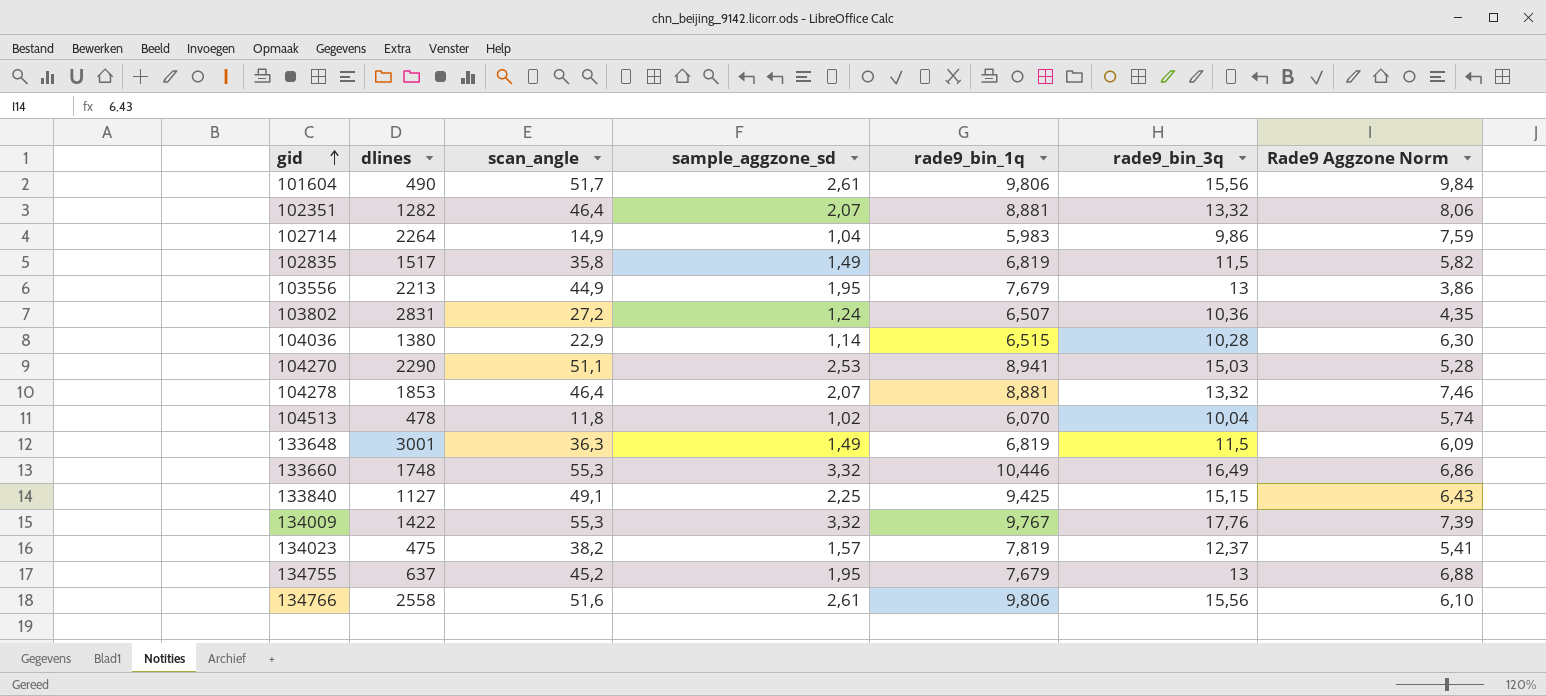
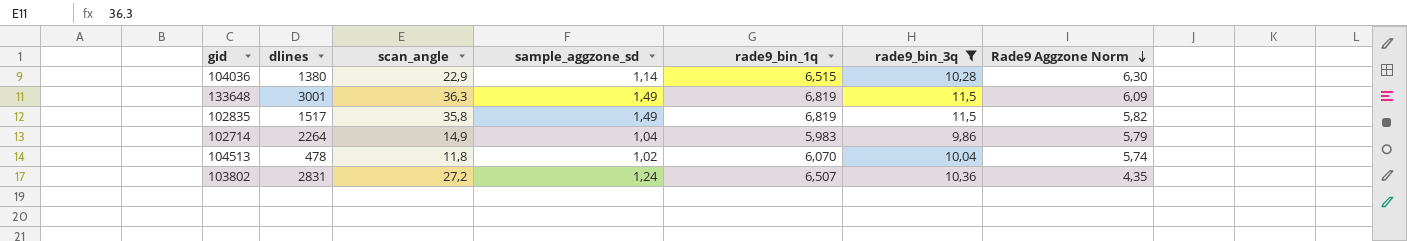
filter: none -> rade9_bin_3q <= 11,5
row order: gid ascending -> Rade9 Aggzone Norm descending
102714 | Rade9 Aggzone Norm: 7,59 -> 5,79

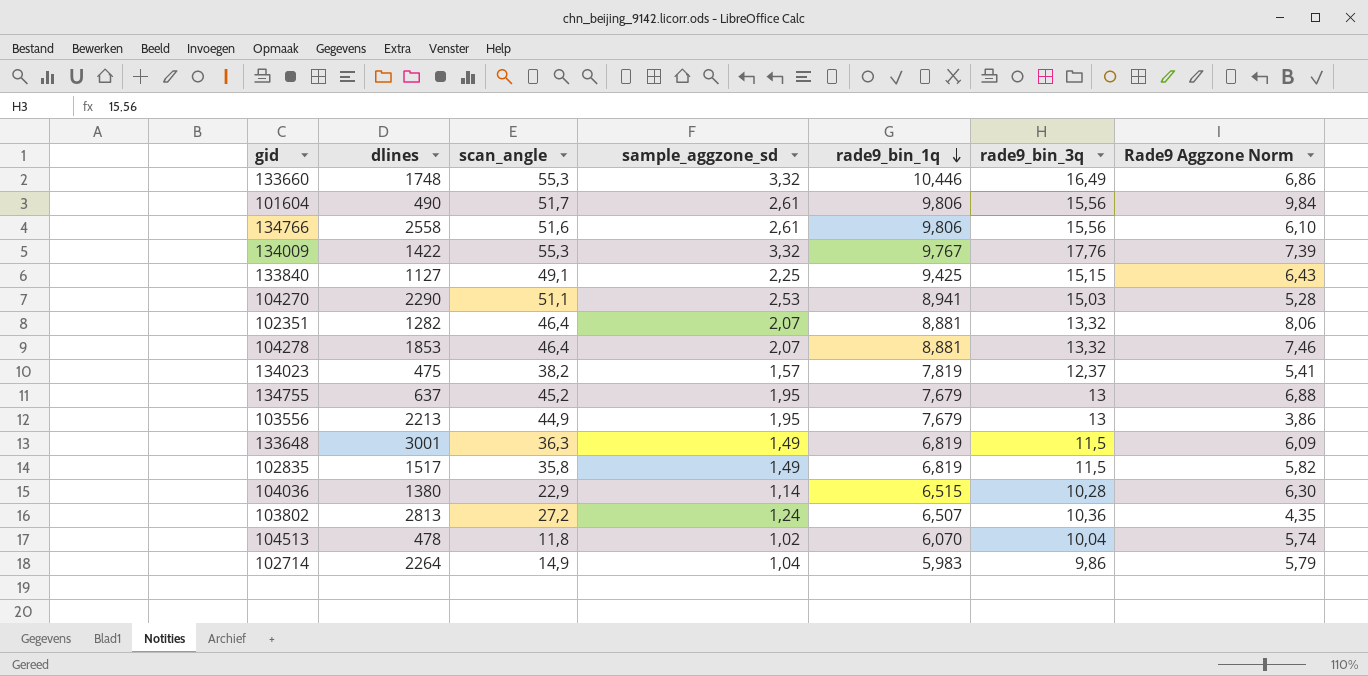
filter: rade9_bin_3q <= 11,5 -> none
row order: Rade9 Aggzone Norm descending -> rade9_bin_1q descending
103802 | dlines: 2831 -> 2813

